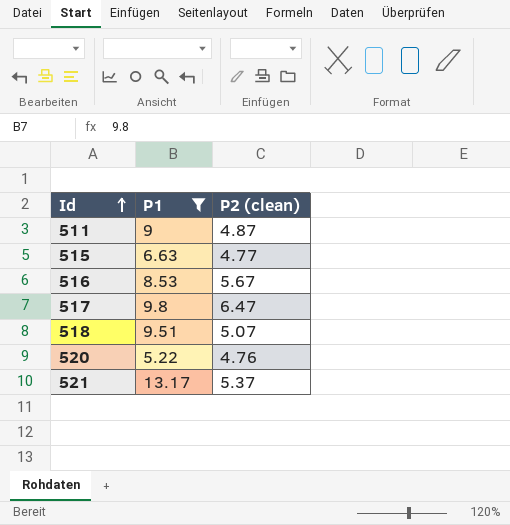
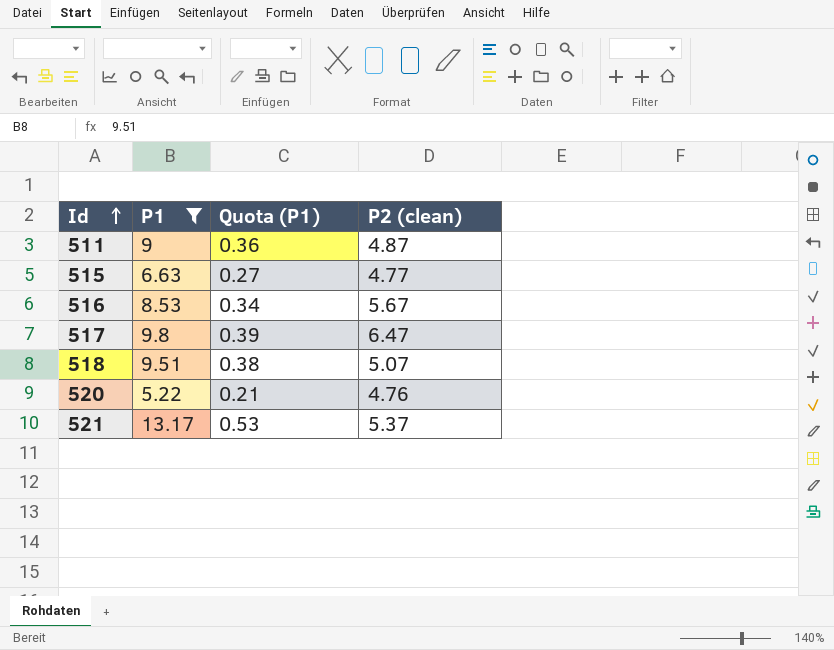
column Quota (P1) | formula: none -> [P1] * 0.04

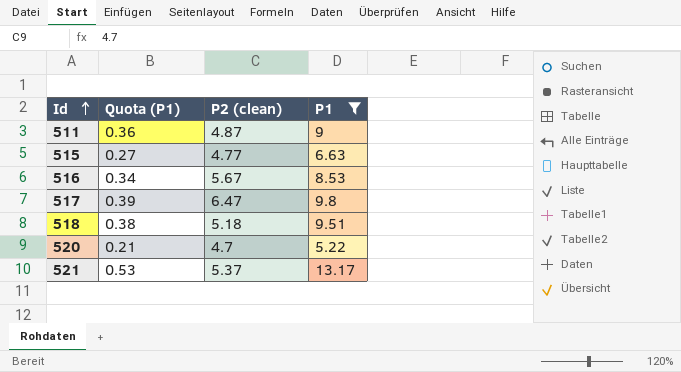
column P1 | position: 2 -> 4
518 | P2 (clean): 5.07 -> 5.18
520 | P2 (clean): 4.76 -> 4.7

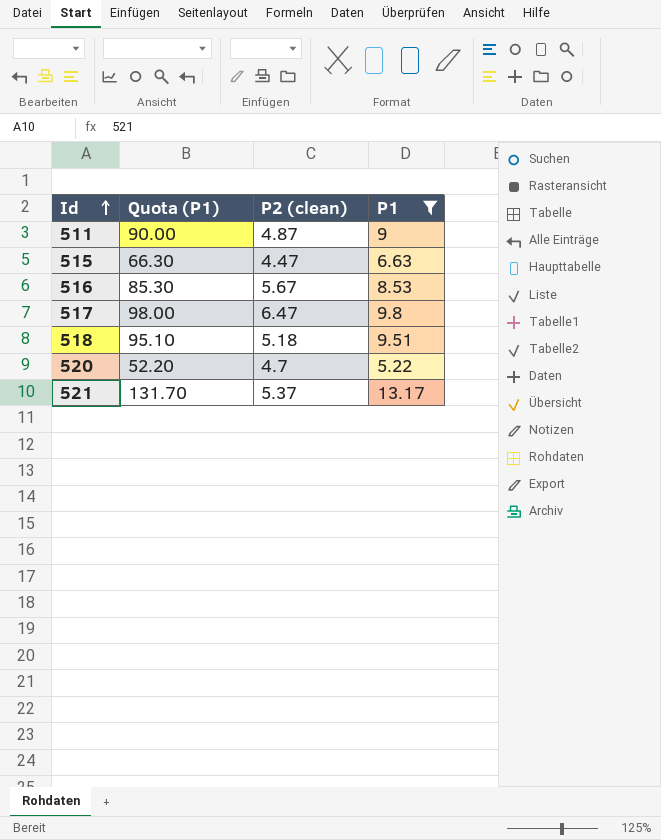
column Quota (P1) | formula: [P1] * 0.04 -> [P1] * 10
515 | P2 (clean): 4.77 -> 4.47

